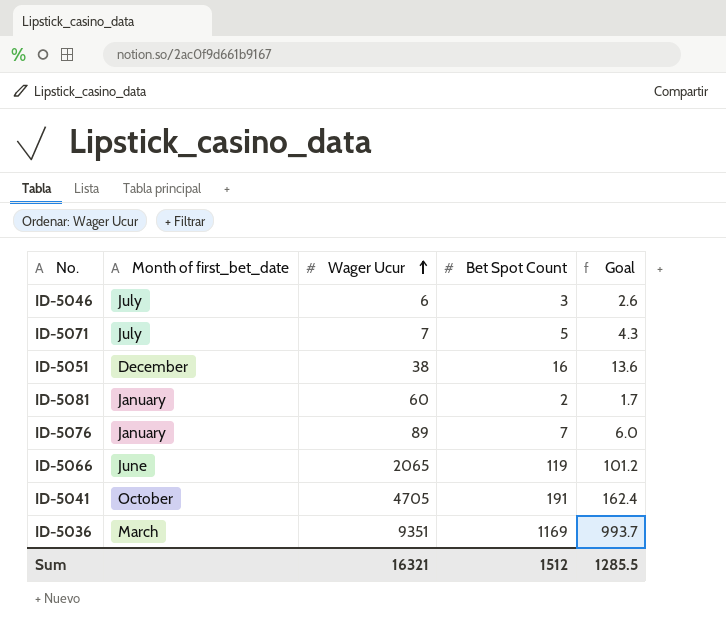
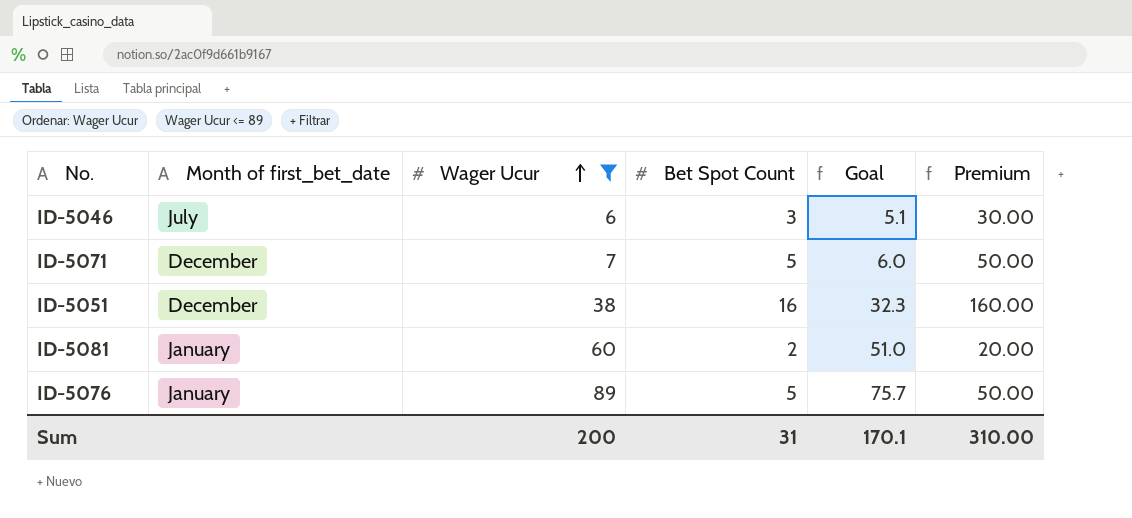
filter: none -> Wager Ucur <= 89
column Goal | formula: [Bet Spot Count] * 0.85 -> [Wager Ucur] * 0.85
column Premium | formula: none -> [Bet Spot Count] * 10
ID-5071 | Month of first_bet_date: July -> December
ID-5076 | Bet Spot Count: 7 -> 5
Sum | Wager Ucur: 16321 -> 200
Sum | Bet Spot Count: 1512 -> 31
Sum | Goal: 1285.5 -> 170.1

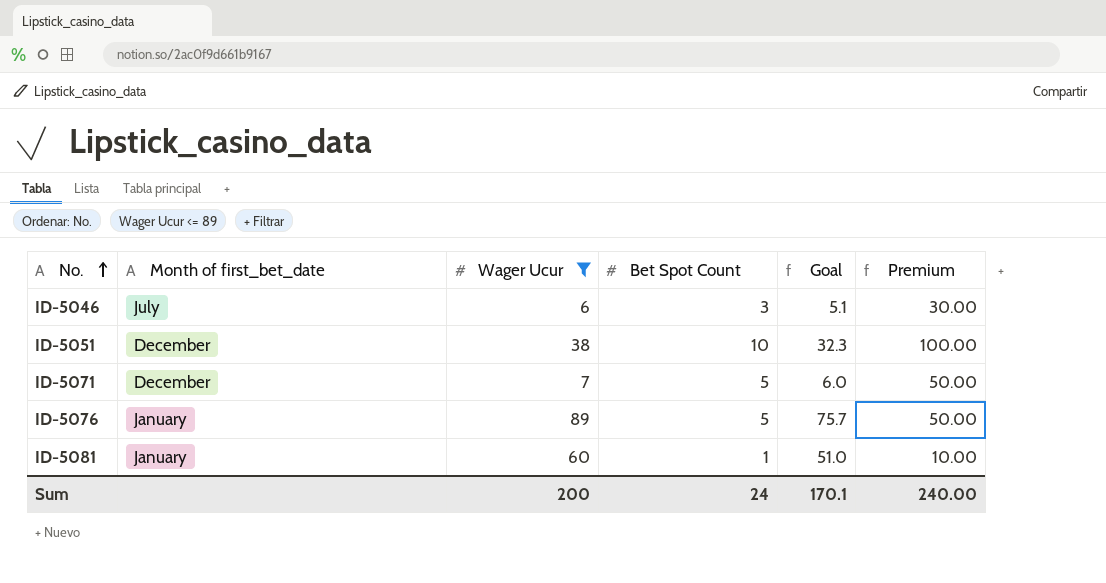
row order: Wager Ucur ascending -> No. ascending
ID-5051 | Bet Spot Count: 16 -> 10
ID-5051 | Premium: 160.00 -> 100.00
ID-5081 | Bet Spot Count: 2 -> 1
ID-5081 | Premium: 20.00 -> 10.00
Sum | Bet Spot Count: 31 -> 24
Sum | Premium: 310.00 -> 240.00

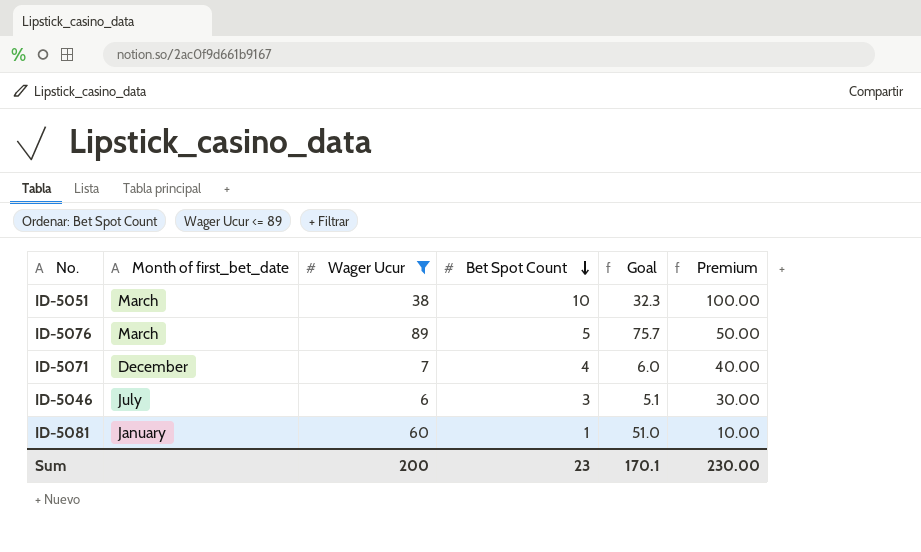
row order: No. ascending -> Bet Spot Count descending
ID-5051 | Month of first_bet_date: December -> March
ID-5076 | Month of first_bet_date: January -> March
ID-5071 | Bet Spot Count: 5 -> 4
ID-5071 | Premium: 50.00 -> 40.00
Sum | Bet Spot Count: 24 -> 23
Sum | Premium: 240.00 -> 230.00

